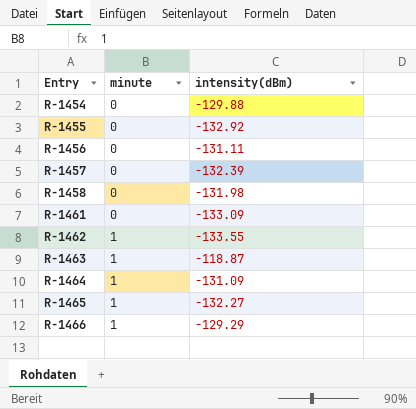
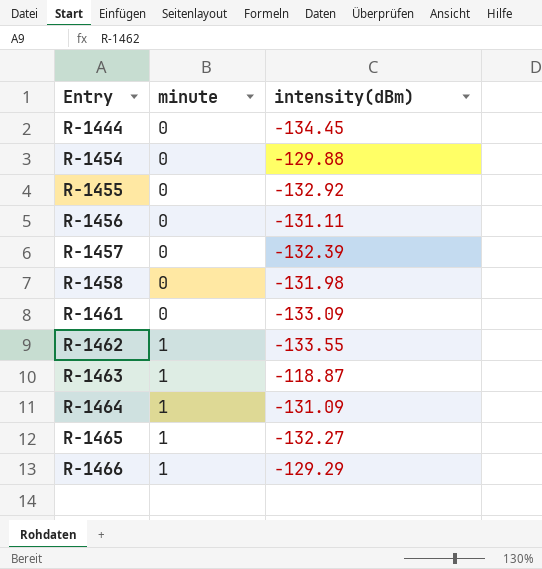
row R-1444: none -> 0 | -134.45

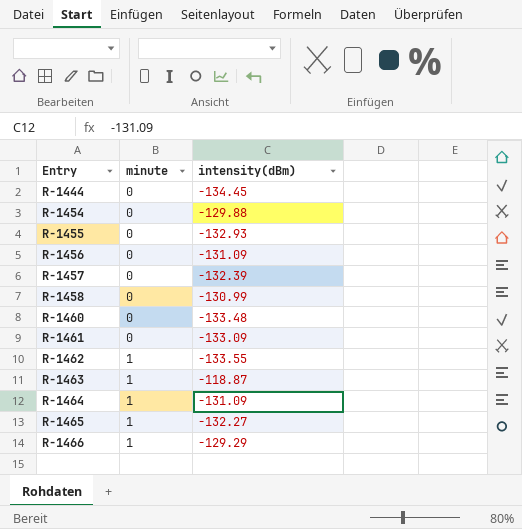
R-1455 | intensity(dBm): -132.92 -> -132.93
R-1456 | intensity(dBm): -131.11 -> -131.09
R-1458 | intensity(dBm): -131.98 -> -130.99
row R-1460: none -> 0 | -133.48

